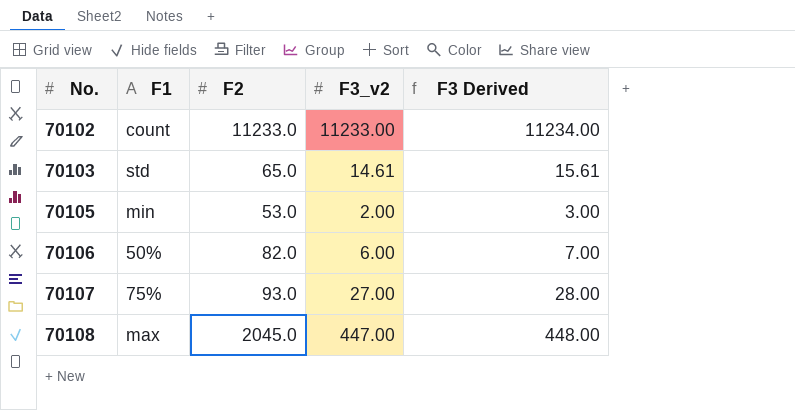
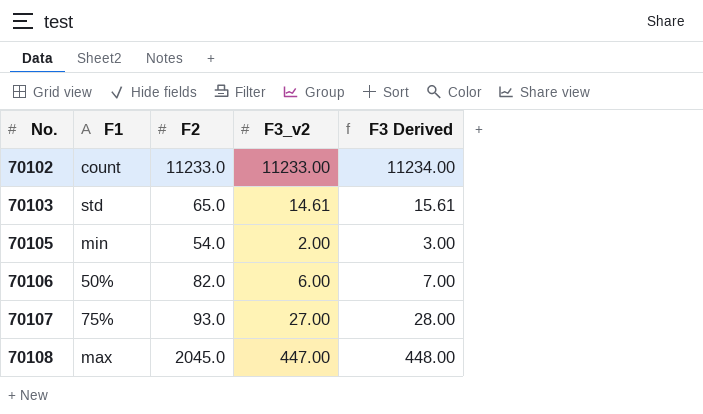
70105 | F2: 53.0 -> 54.0

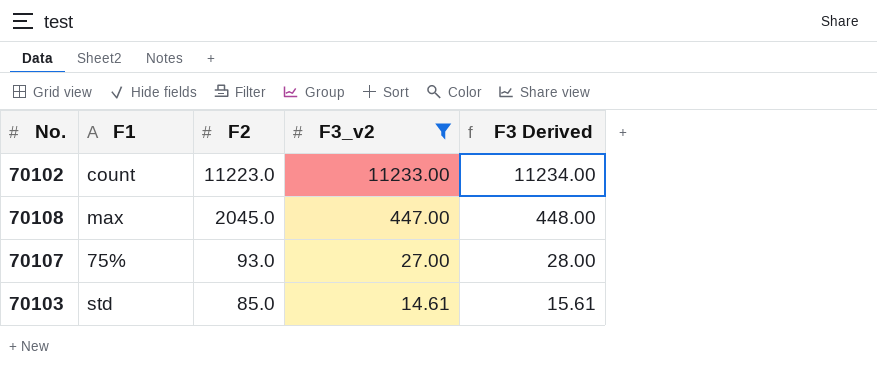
filter: none -> F3_v2 >= 14.61
row order: No. ascending -> F2 descending
70102 | F2: 11233.0 -> 11223.0
70103 | F2: 65.0 -> 85.0

